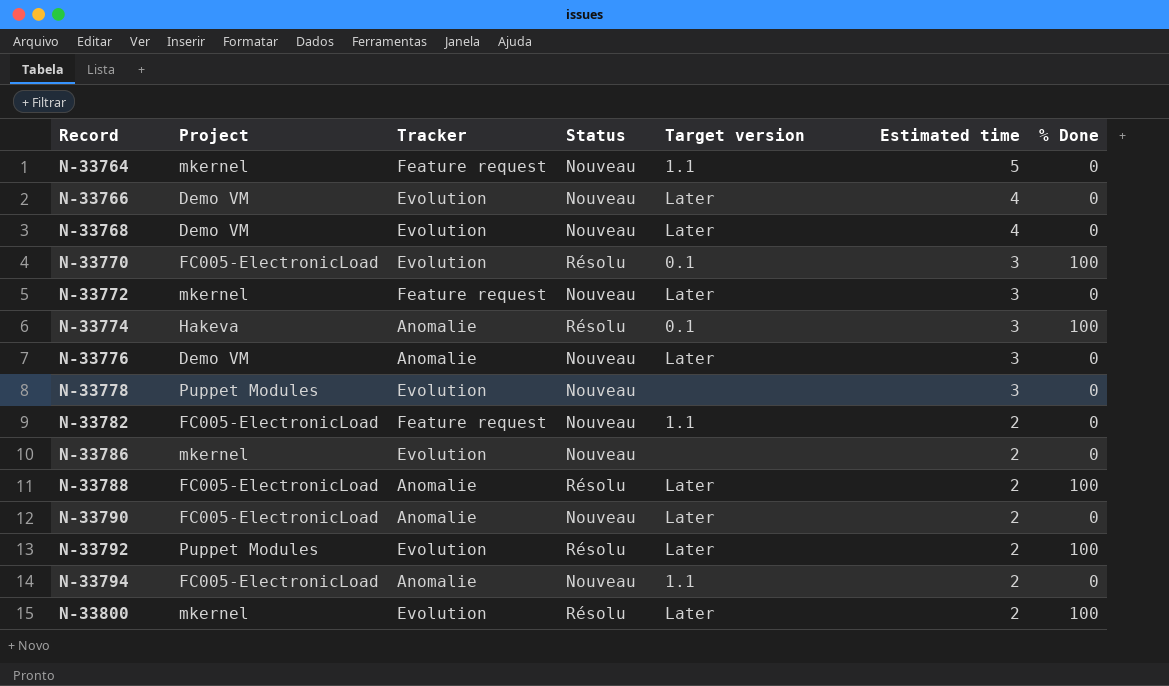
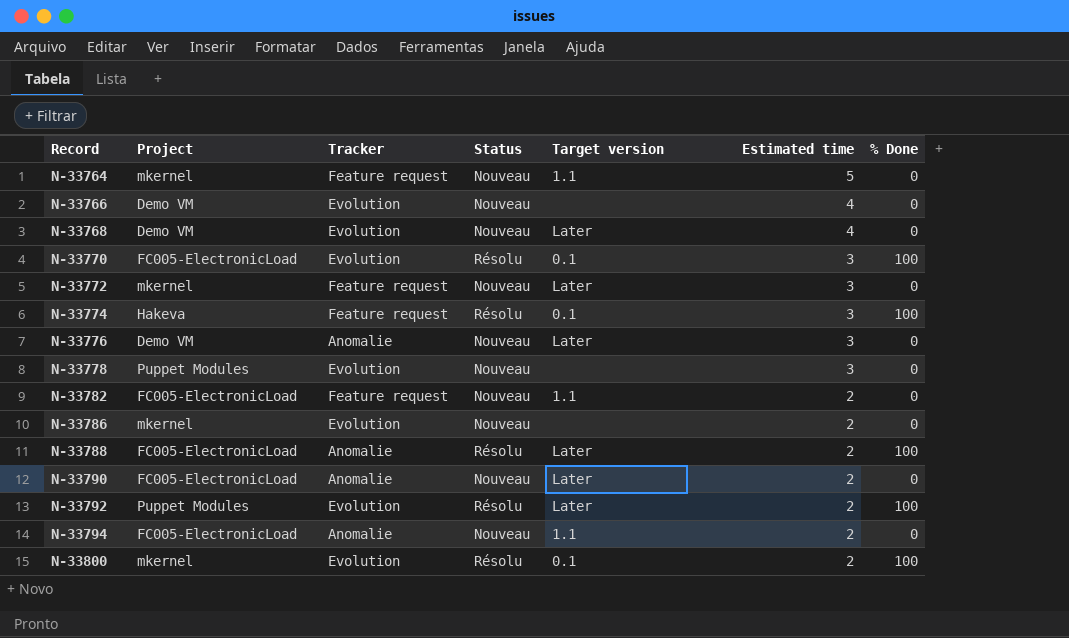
N-33766 | Target version: Later -> none
N-33774 | Tracker: Anomalie -> Feature request
N-33800 | Target version: Later -> 0.1

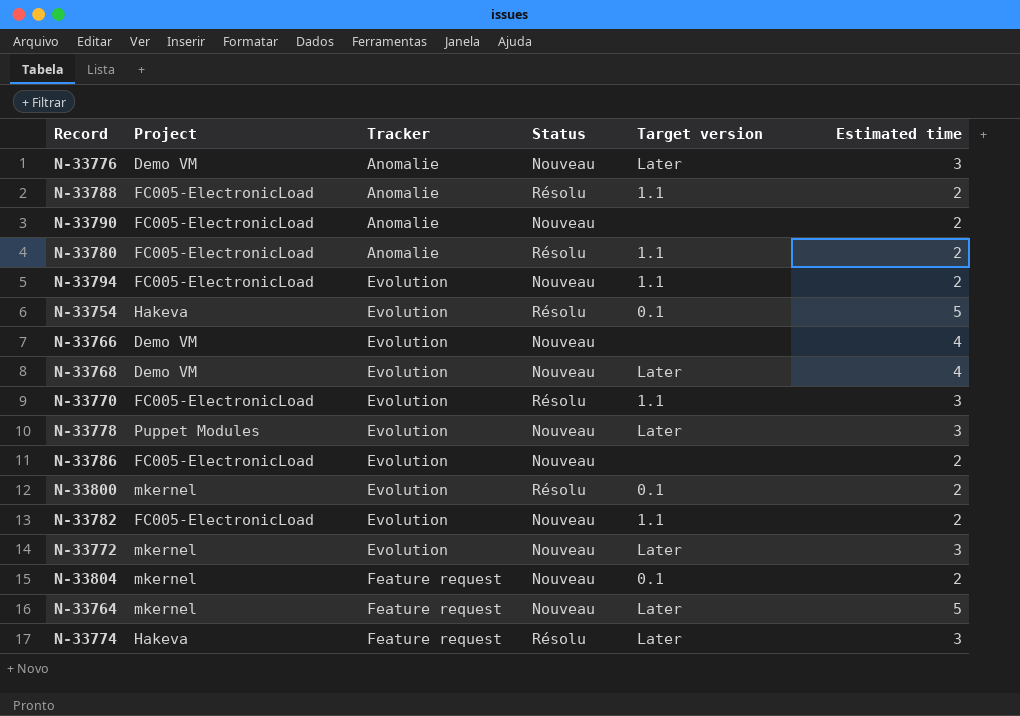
row order: Record ascending -> Tracker ascending
column % Done | position: 7 -> none
row N-33792: Puppet Modules | Evolution | Résolu | Later | 2 | 100 -> none
N-33788 | Target version: Later -> 1.1
N-33790 | Target version: Later -> none
row N-33780: none -> FC005-ElectronicLoad | Anomalie | Résolu | 1.1 | 2
N-33794 | Tracker: Anomalie -> Evolution
row N-33754: none -> Hakeva | Evolution | Résolu | 0.1 | 5
N-33770 | Target version: 0.1 -> 1.1
N-33778 | Target version: none -> Later
N-33786 | Project: mkernel -> FC005-ElectronicLoad
N-33782 | Tracker: Feature request -> Evolution
N-33772 | Tracker: Feature request -> Evolution
row N-33804: none -> mkernel | Feature request | Nouveau | 0.1 | 2
N-33764 | Target version: 1.1 -> Later
N-33774 | Target version: 0.1 -> Later

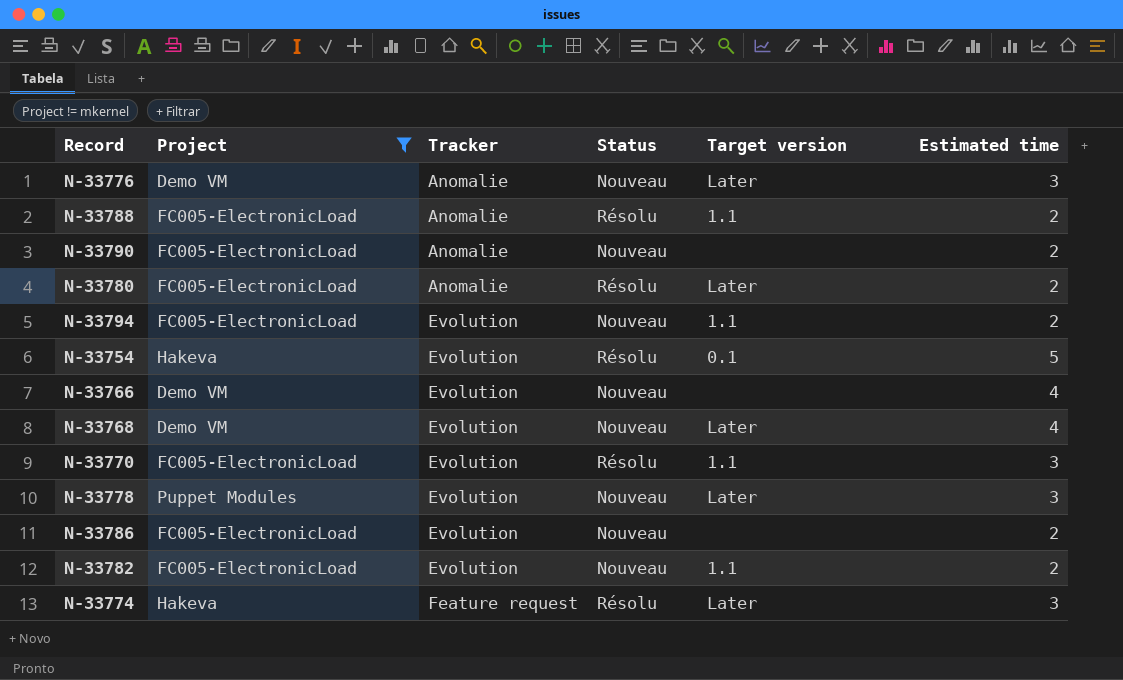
filter: none -> Project != mkernel
N-33780 | Target version: 1.1 -> Later

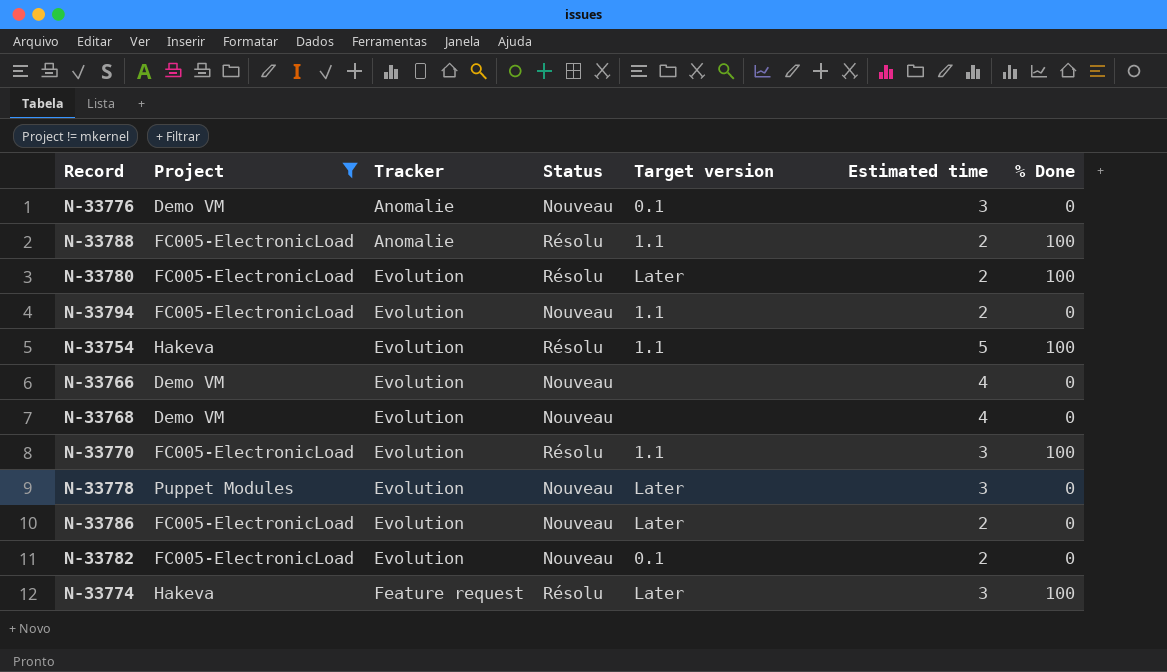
column % Done | position: none -> 7
row N-33790: FC005-ElectronicLoad | Anomalie | Nouveau | none | 2 -> none
N-33776 | Target version: Later -> 0.1
N-33780 | Tracker: Anomalie -> Evolution
N-33754 | Target version: 0.1 -> 1.1
N-33768 | Target version: Later -> none
N-33786 | Target version: none -> Later
N-33782 | Target version: 1.1 -> 0.1

